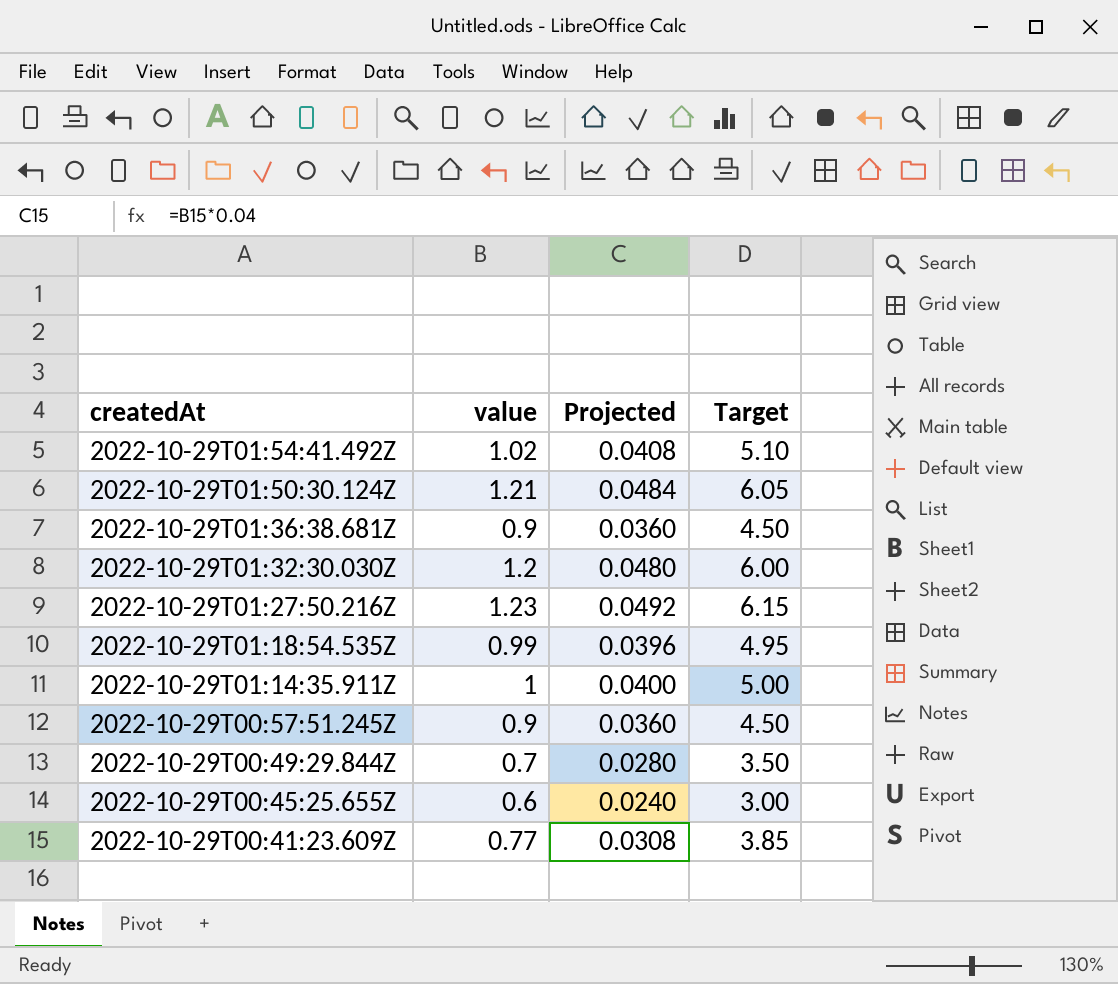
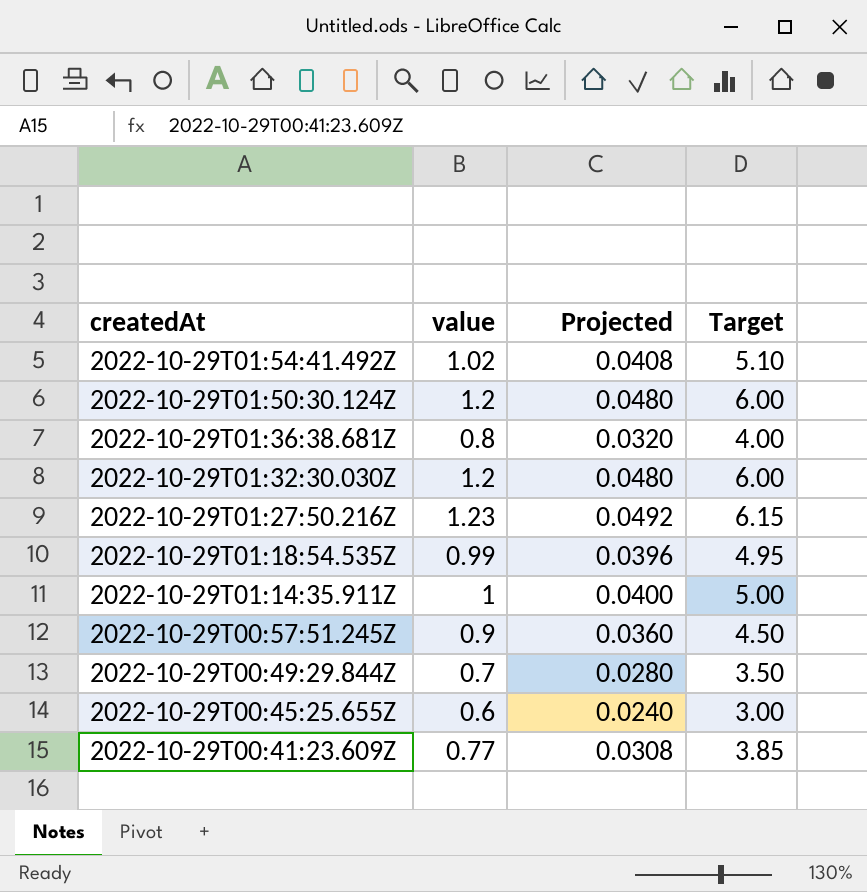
2022-10-29T01:50:30.124Z | value: 1.21 -> 1.2
2022-10-29T01:50:30.124Z | Projected: 0.0484 -> 0.0480
2022-10-29T01:50:30.124Z | Target: 6.05 -> 6.00
2022-10-29T01:36:38.681Z | value: 0.9 -> 0.8
2022-10-29T01:36:38.681Z | Projected: 0.0360 -> 0.0320
2022-10-29T01:36:38.681Z | Target: 4.50 -> 4.00

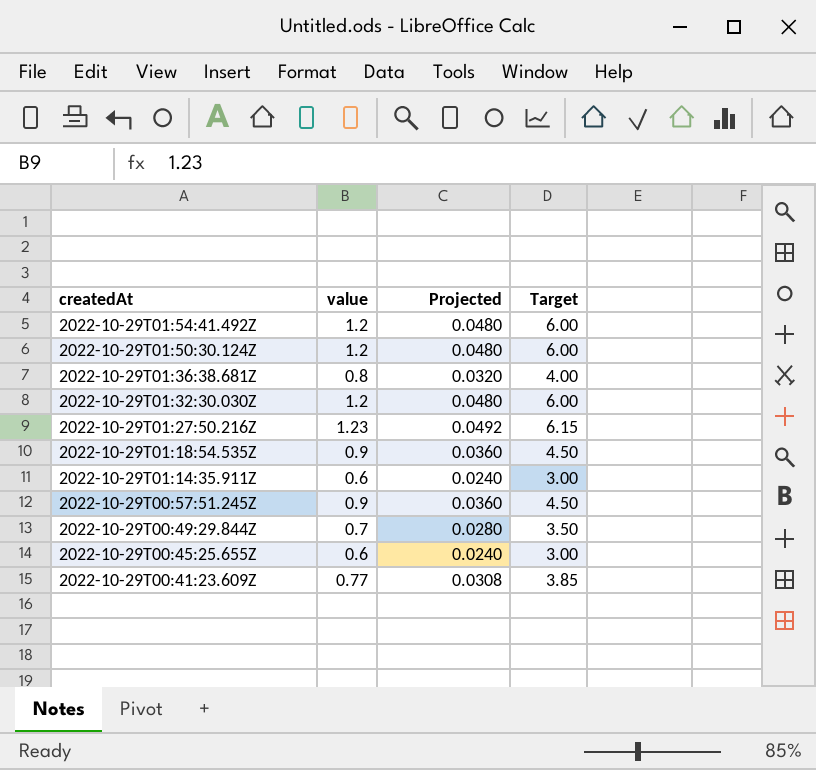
2022-10-29T01:54:41.492Z | value: 1.02 -> 1.2
2022-10-29T01:54:41.492Z | Projected: 0.0408 -> 0.0480
2022-10-29T01:54:41.492Z | Target: 5.10 -> 6.00
2022-10-29T01:18:54.535Z | value: 0.99 -> 0.9
2022-10-29T01:18:54.535Z | Projected: 0.0396 -> 0.0360
2022-10-29T01:18:54.535Z | Target: 4.95 -> 4.50
2022-10-29T01:14:35.911Z | value: 1 -> 0.6
2022-10-29T01:14:35.911Z | Projected: 0.0400 -> 0.0240
2022-10-29T01:14:35.911Z | Target: 5.00 -> 3.00

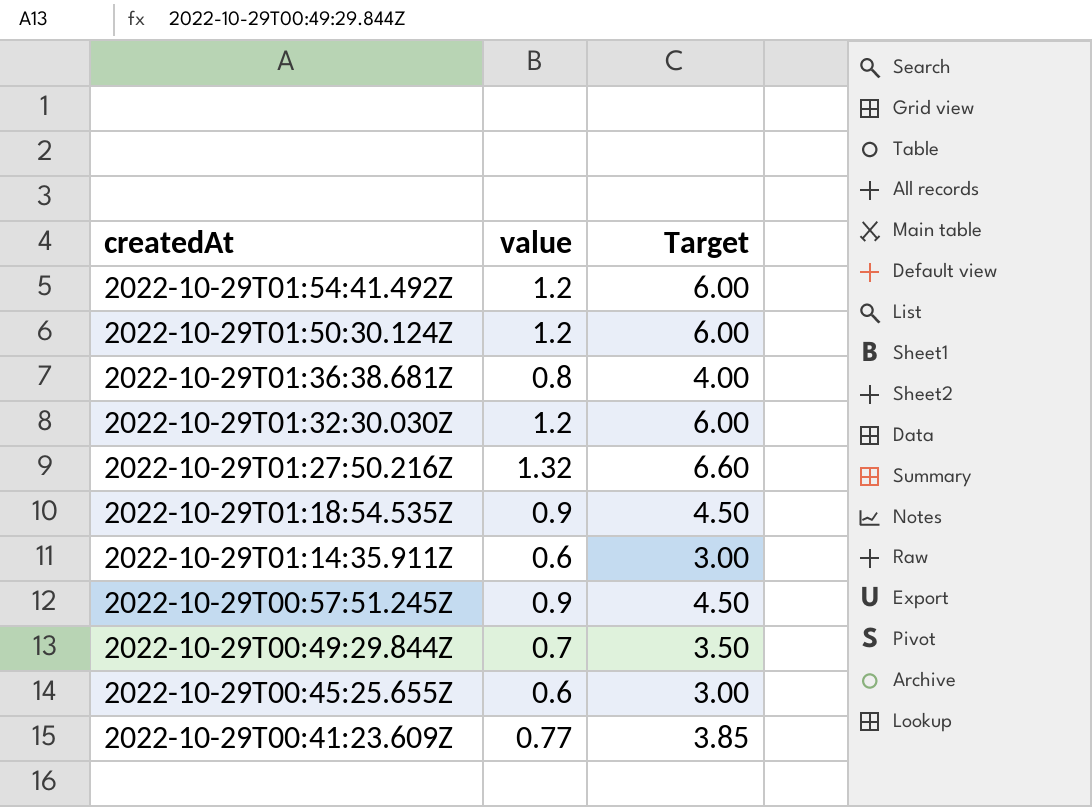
column Projected | formula: [value] * 0.04 -> none
2022-10-29T01:27:50.216Z | value: 1.23 -> 1.32
2022-10-29T01:27:50.216Z | Target: 6.15 -> 6.60

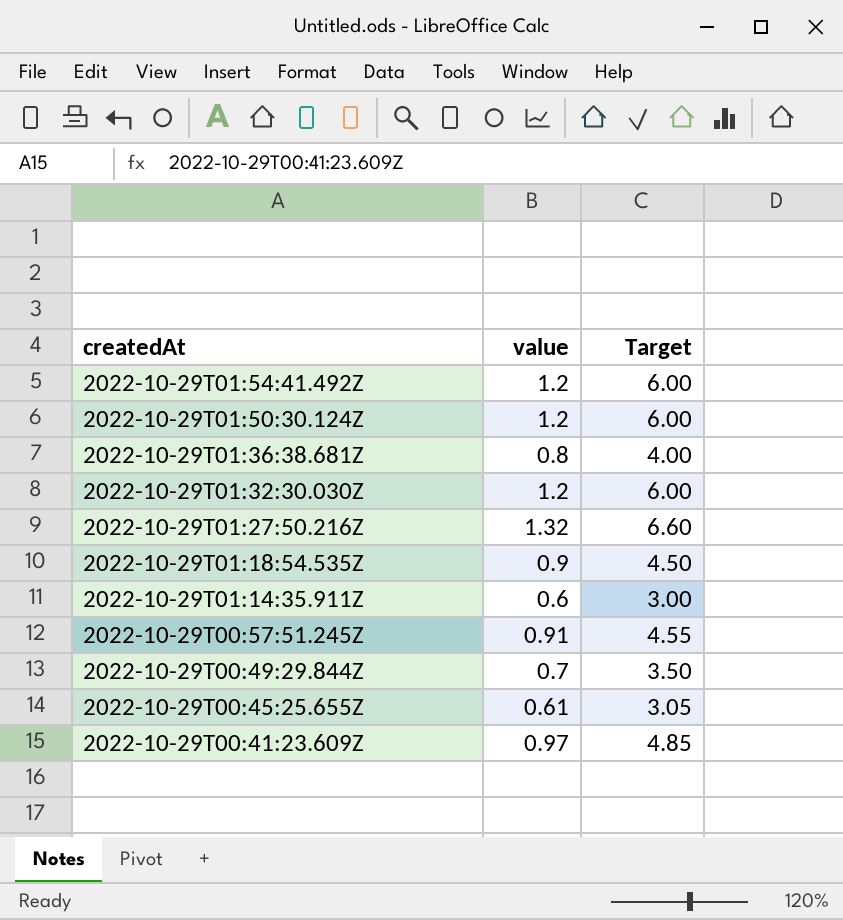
2022-10-29T00:57:51.245Z | value: 0.9 -> 0.91
2022-10-29T00:57:51.245Z | Target: 4.50 -> 4.55
2022-10-29T00:45:25.655Z | value: 0.6 -> 0.61
2022-10-29T00:45:25.655Z | Target: 3.00 -> 3.05
2022-10-29T00:41:23.609Z | value: 0.77 -> 0.97
2022-10-29T00:41:23.609Z | Target: 3.85 -> 4.85

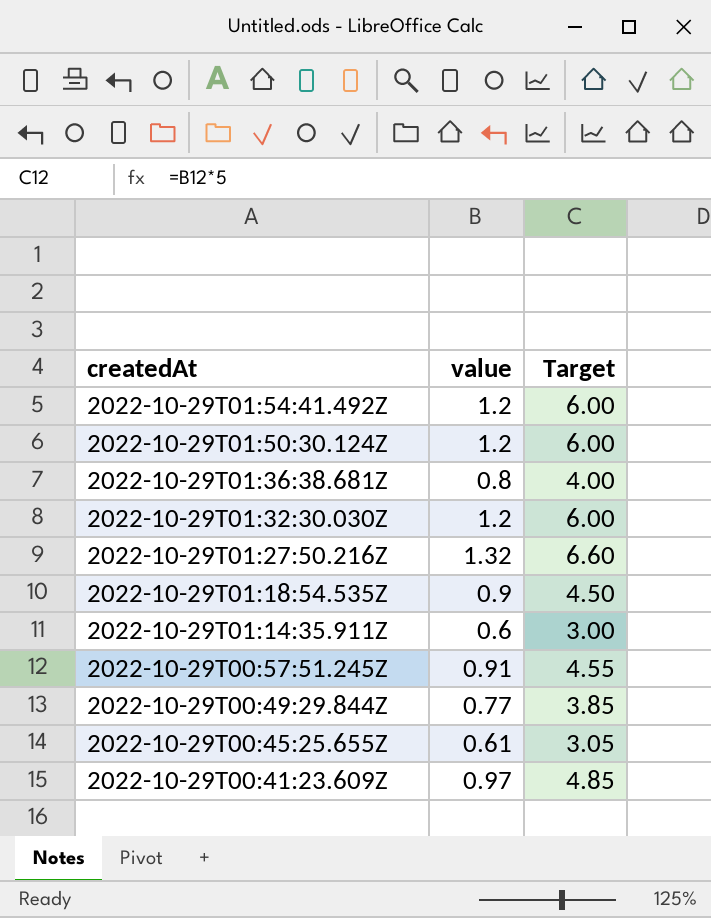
2022-10-29T00:49:29.844Z | value: 0.7 -> 0.77
2022-10-29T00:49:29.844Z | Target: 3.50 -> 3.85

